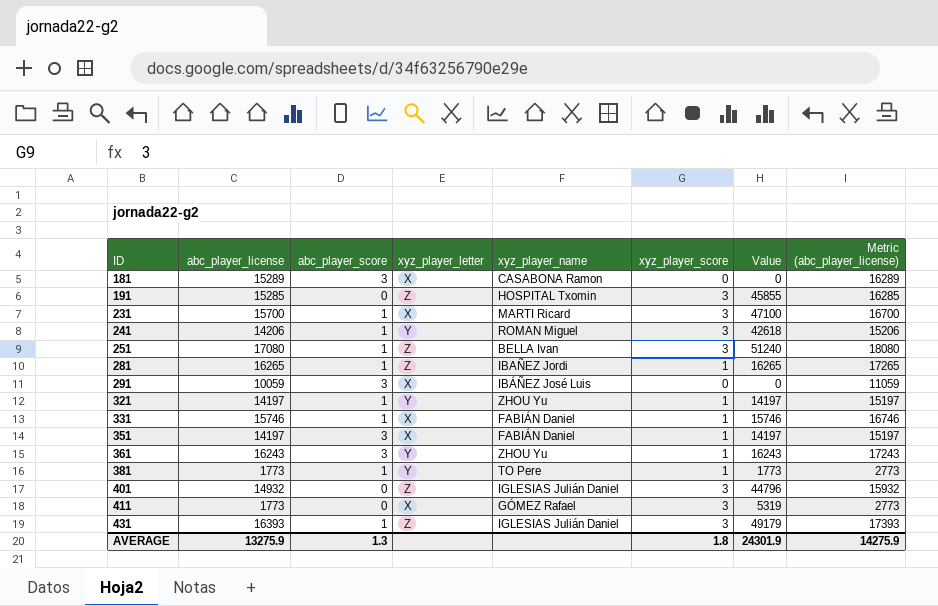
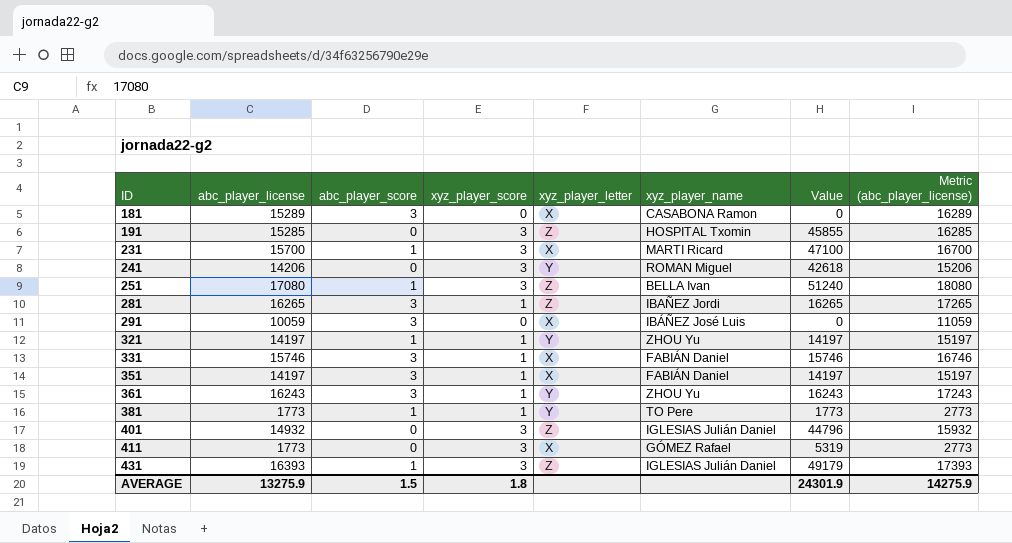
column xyz_player_score | position: 6 -> 4
241 | abc_player_score: 1 -> 0
281 | abc_player_score: 1 -> 3
331 | abc_player_score: 1 -> 3
AVERAGE | abc_player_score: 1.3 -> 1.5

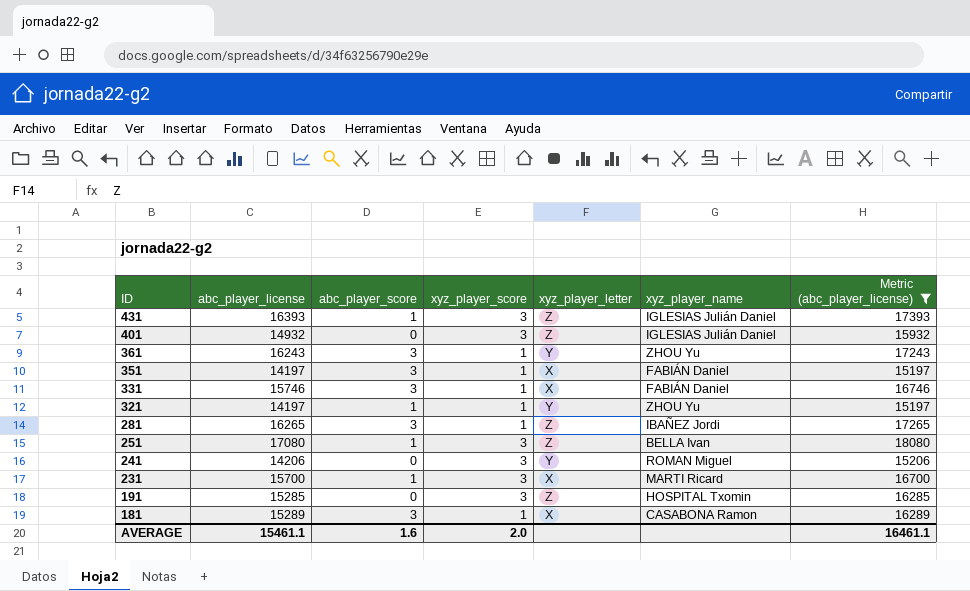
filter: none -> Metric (abc_player_license) >= 15197
row order: ID ascending -> ID descending
column Value | formula: [abc_player_license] * [xyz_player_score] -> none
181 | xyz_player_score: 0 -> 1
AVERAGE | abc_player_license: 13275.9 -> 15461.1
AVERAGE | abc_player_score: 1.5 -> 1.6
AVERAGE | xyz_player_score: 1.8 -> 2.0
AVERAGE | Metric (abc_player_license): 14275.9 -> 16461.1

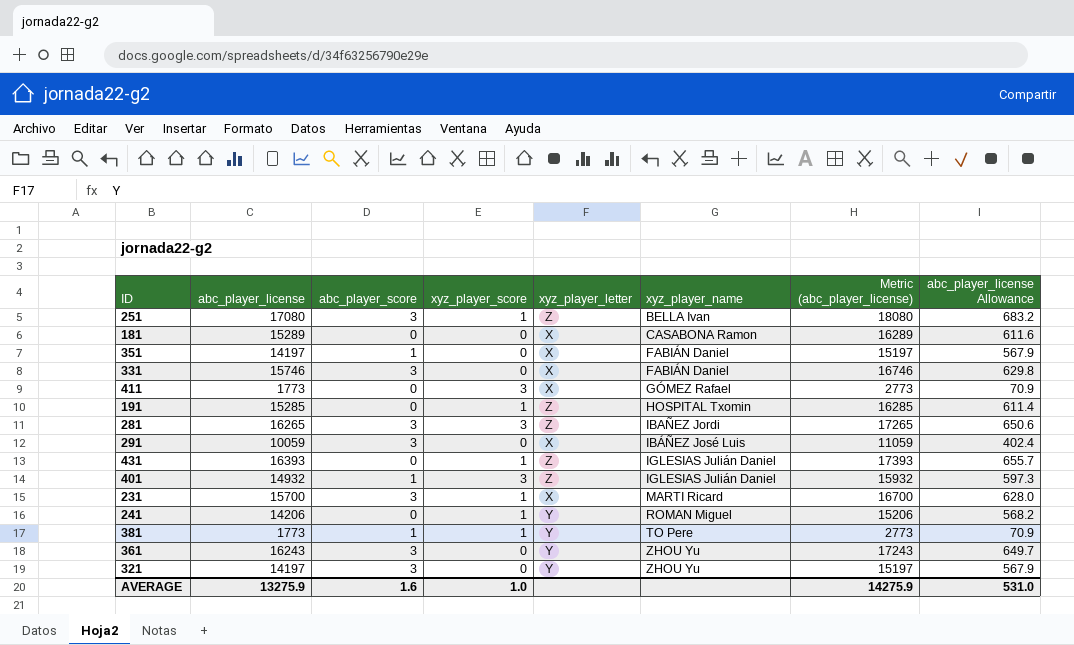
filter: Metric (abc_player_license) >= 15197 -> none
row order: ID descending -> xyz_player_name ascending
column abc_player_license Allowance | formula: none -> [abc_player_license] * 0.04
251 | abc_player_score: 1 -> 3
251 | xyz_player_score: 3 -> 1
181 | abc_player_score: 3 -> 0
181 | xyz_player_score: 1 -> 0
351 | abc_player_score: 3 -> 1
351 | xyz_player_score: 1 -> 0
331 | xyz_player_score: 1 -> 0
191 | xyz_player_score: 3 -> 1
281 | xyz_player_score: 1 -> 3
431 | abc_player_score: 1 -> 0
431 | xyz_player_score: 3 -> 1
401 | abc_player_score: 0 -> 1
231 | abc_player_score: 1 -> 3
231 | xyz_player_score: 3 -> 1
241 | xyz_player_score: 3 -> 1
361 | xyz_player_score: 1 -> 0
321 | abc_player_score: 1 -> 3
321 | xyz_player_score: 1 -> 0
AVERAGE | abc_player_license: 15461.1 -> 13275.9
AVERAGE | xyz_player_score: 2.0 -> 1.0
AVERAGE | Metric (abc_player_license): 16461.1 -> 14275.9

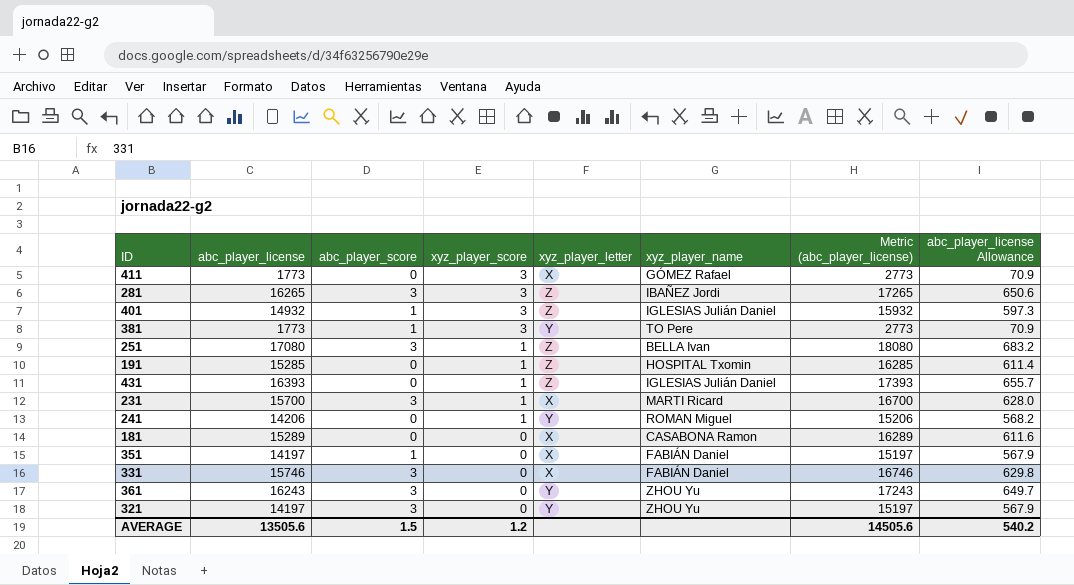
row order: xyz_player_name ascending -> xyz_player_score descending
row 291: 10059 | 3 | 0 | X | IBÁÑEZ José Luis | 11059 | 402.4 -> none
381 | xyz_player_score: 1 -> 3
AVERAGE | abc_player_license: 13275.9 -> 13505.6
AVERAGE | abc_player_score: 1.6 -> 1.5
AVERAGE | xyz_player_score: 1.0 -> 1.2
AVERAGE | Metric (abc_player_license): 14275.9 -> 14505.6
AVERAGE | abc_player_license Allowance: 531.0 -> 540.2

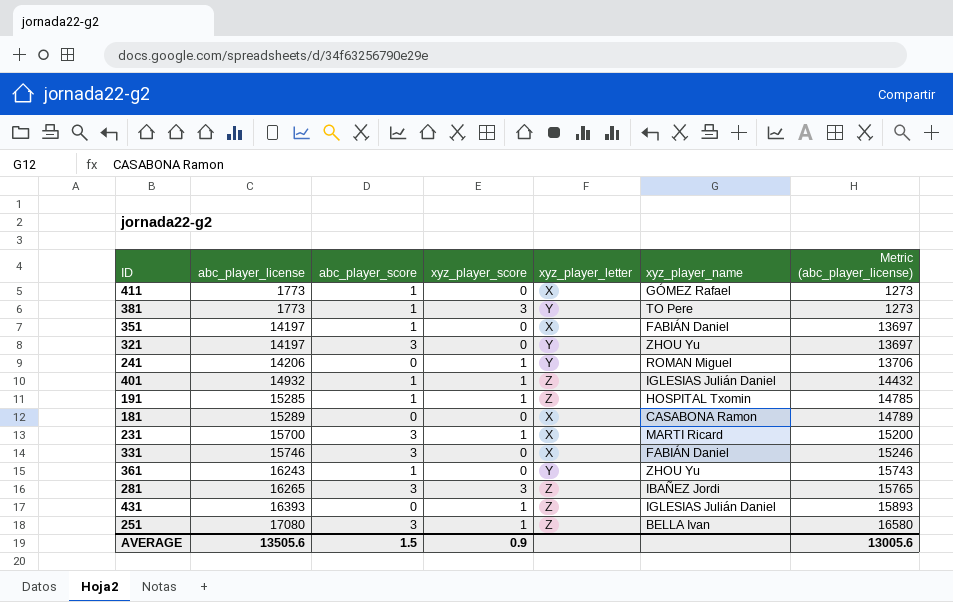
row order: xyz_player_score descending -> abc_player_license ascending
column abc_player_license Allowance | formula: [abc_player_license] * 0.04 -> none
column Metric (abc_player_license) | formula: [abc_player_license] + 1000 -> [abc_player_license] - 500
411 | abc_player_score: 0 -> 1
411 | xyz_player_score: 3 -> 0
401 | xyz_player_score: 3 -> 1
191 | abc_player_score: 0 -> 1
361 | abc_player_score: 3 -> 1
AVERAGE | xyz_player_score: 1.2 -> 0.9
AVERAGE | Metric (abc_player_license): 14505.6 -> 13005.6

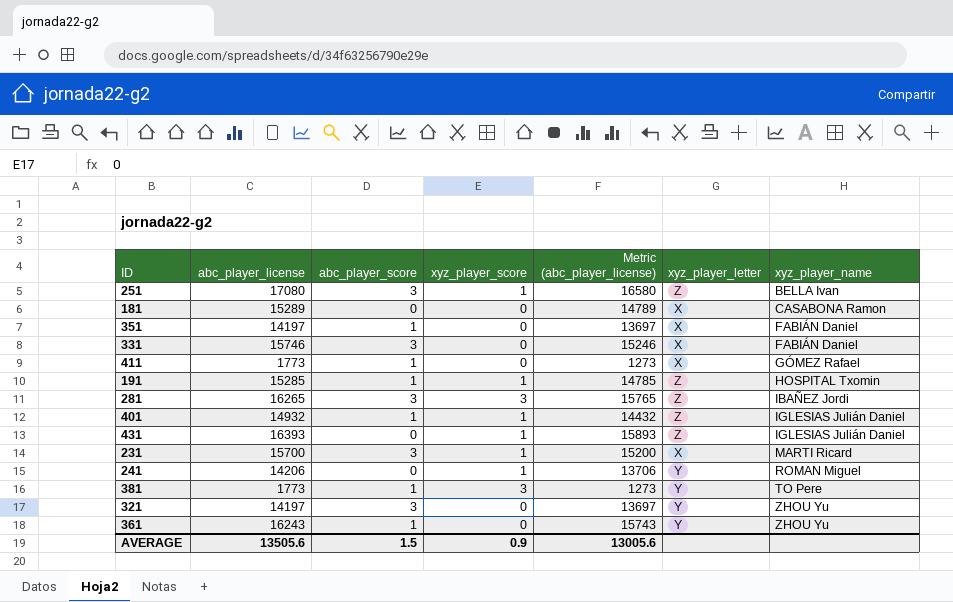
row order: abc_player_license ascending -> xyz_player_name ascending
column Metric (abc_player_license) | position: 7 -> 5

